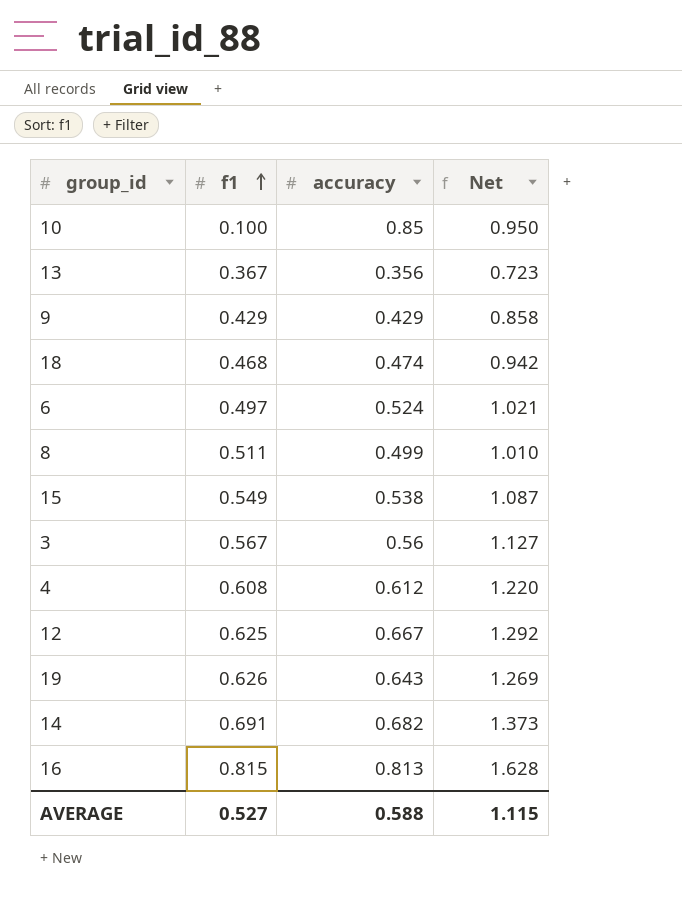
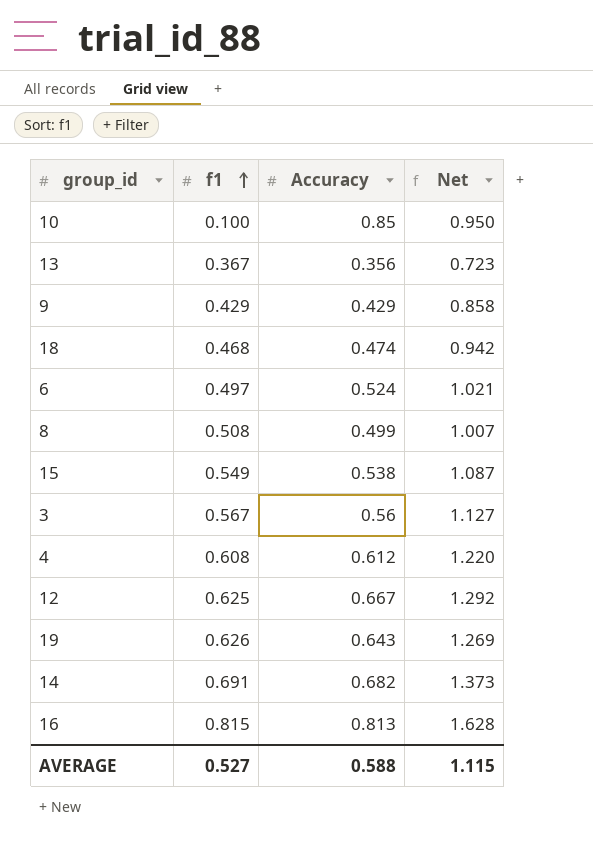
column name: accuracy -> Accuracy
8 | f1: 0.511 -> 0.508
8 | Net: 1.010 -> 1.007

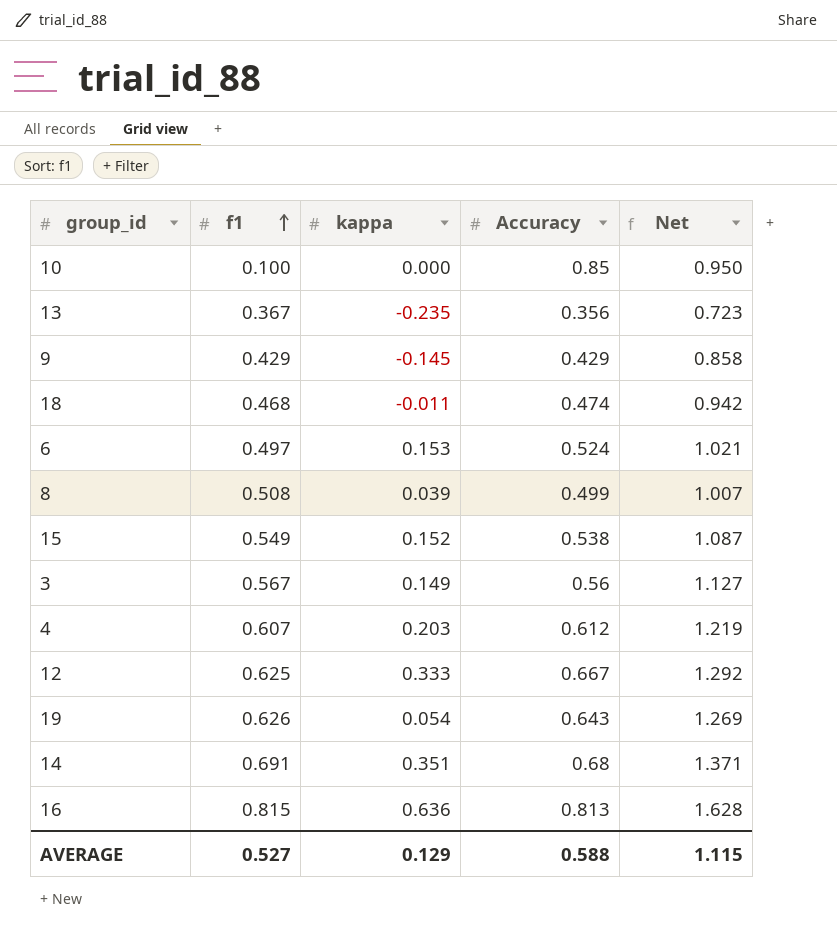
column kappa | position: none -> 3
4 | f1: 0.608 -> 0.607
4 | Net: 1.220 -> 1.219
14 | Accuracy: 0.682 -> 0.68
14 | Net: 1.373 -> 1.371

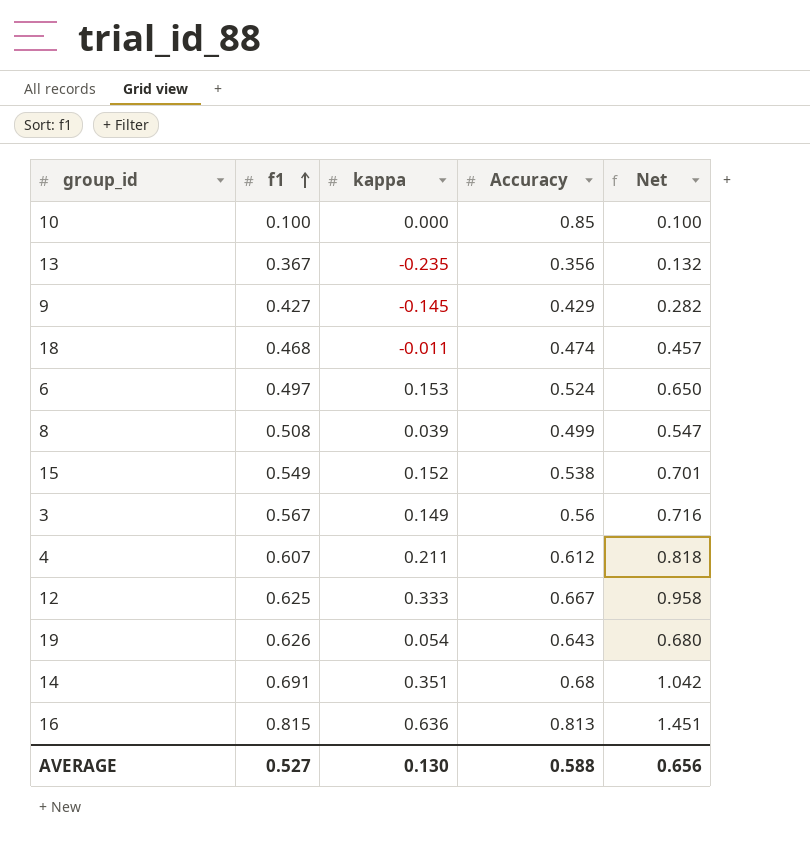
column Net | formula: [f1] + [Accuracy] -> [f1] + [kappa]
9 | f1: 0.429 -> 0.427
4 | kappa: 0.203 -> 0.211
AVERAGE | kappa: 0.129 -> 0.130
AVERAGE | Net: 1.115 -> 0.656

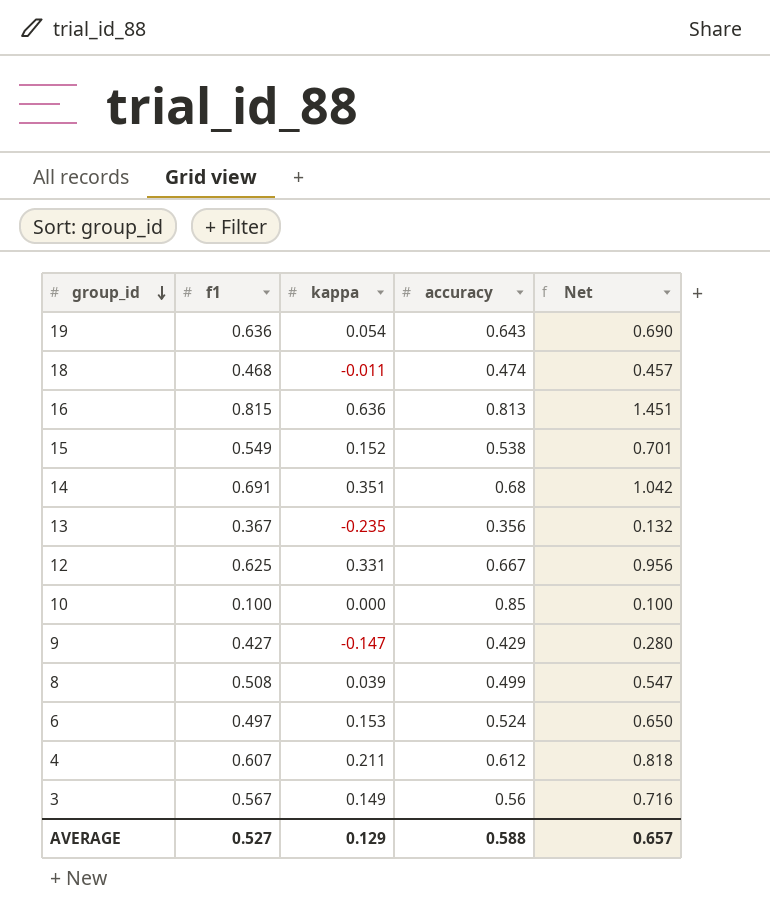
row order: f1 ascending -> group_id descending
column name: Accuracy -> accuracy
19 | f1: 0.626 -> 0.636
19 | Net: 0.680 -> 0.690
12 | kappa: 0.333 -> 0.331
12 | Net: 0.958 -> 0.956
9 | kappa: -0.145 -> -0.147
9 | Net: 0.282 -> 0.280
AVERAGE | kappa: 0.130 -> 0.129
AVERAGE | Net: 0.656 -> 0.657

